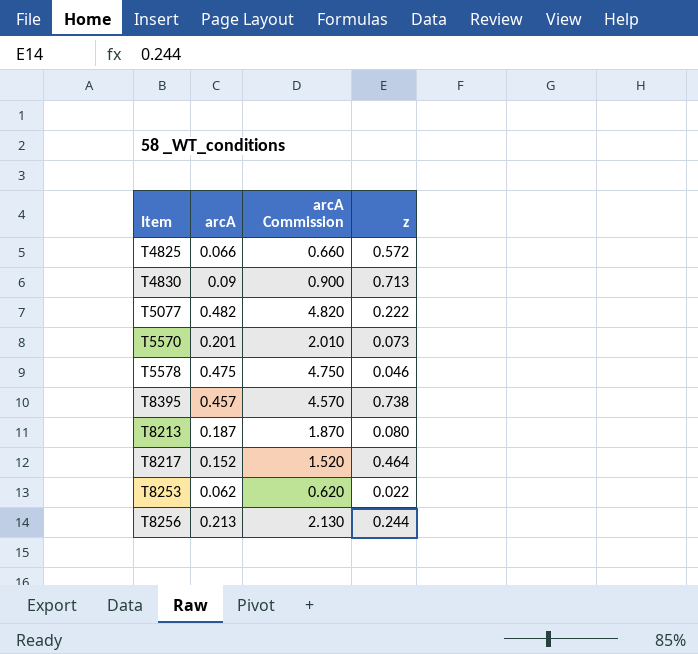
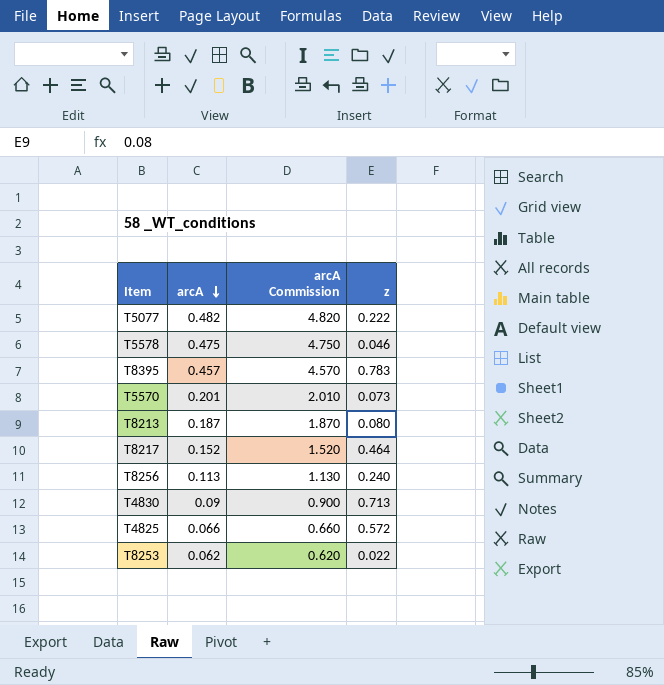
row order: none -> arcA descending
T8395 | z: 0.738 -> 0.783
T8256 | arcA: 0.213 -> 0.113
T8256 | arcA Commission: 2.130 -> 1.130
T8256 | z: 0.244 -> 0.240

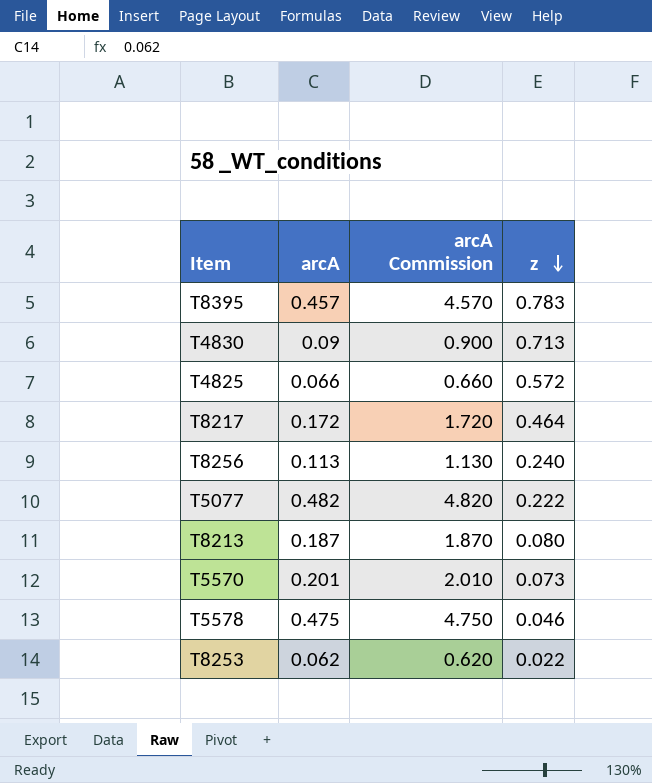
row order: arcA descending -> z descending
T8217 | arcA: 0.152 -> 0.172
T8217 | arcA Commission: 1.520 -> 1.720

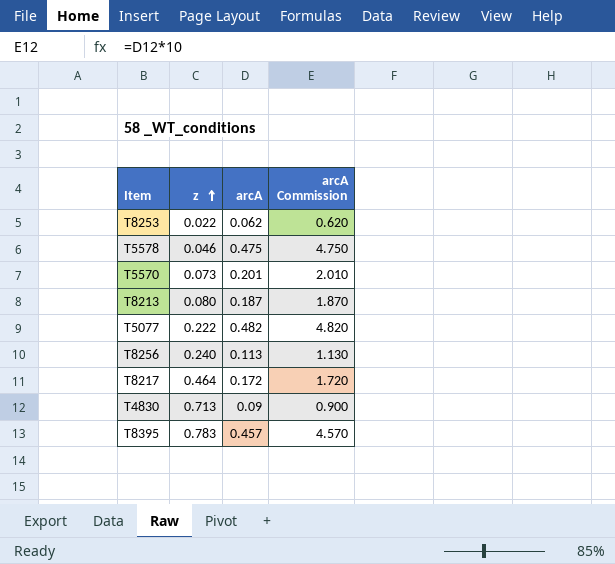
row order: z descending -> z ascending
column z | position: 4 -> 2
row T4825: 0.066 | 0.660 | 0.572 -> none

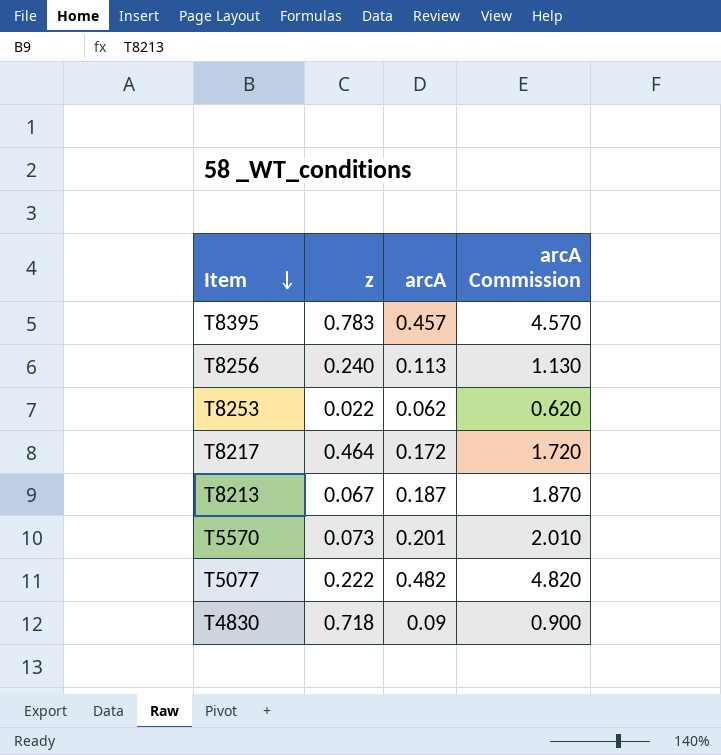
row order: z ascending -> Item descending
row T5578: 0.046 | 0.475 | 4.750 -> none
T8213 | z: 0.080 -> 0.067
T4830 | z: 0.713 -> 0.718

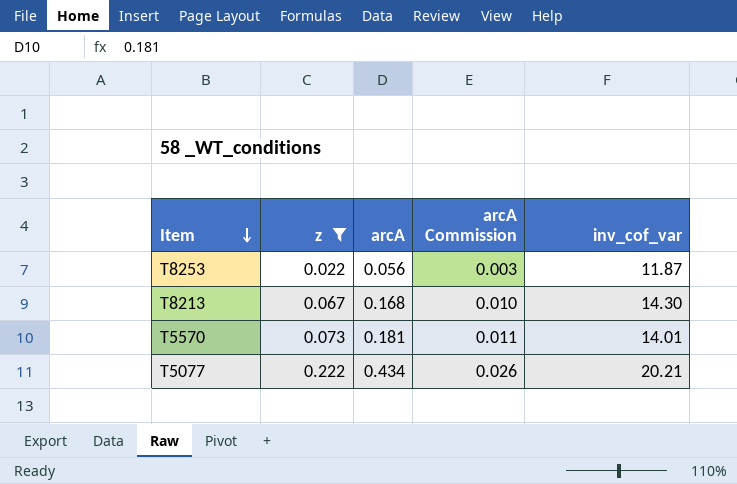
filter: none -> z <= 0.222
column arcA Commission | formula: [arcA] * 10 -> [arcA] * 0.06
column inv_cof_var | position: none -> 5
T8253 | arcA: 0.062 -> 0.056
T8213 | arcA: 0.187 -> 0.168
T5570 | arcA: 0.201 -> 0.181
T5077 | arcA: 0.482 -> 0.434

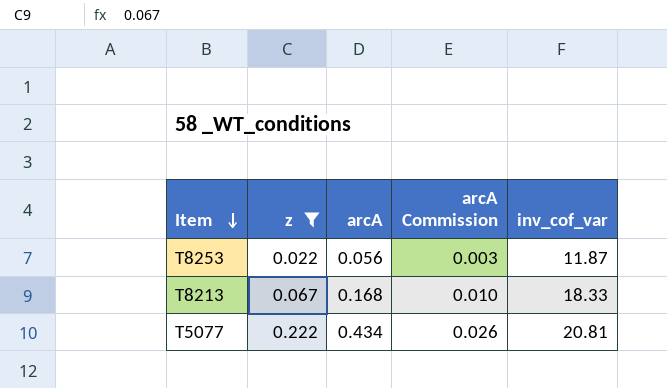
row T5570: 0.073 | 0.181 | 0.011 | 14.01 -> none
T8213 | inv_cof_var: 14.30 -> 18.33
T5077 | inv_cof_var: 20.21 -> 20.81

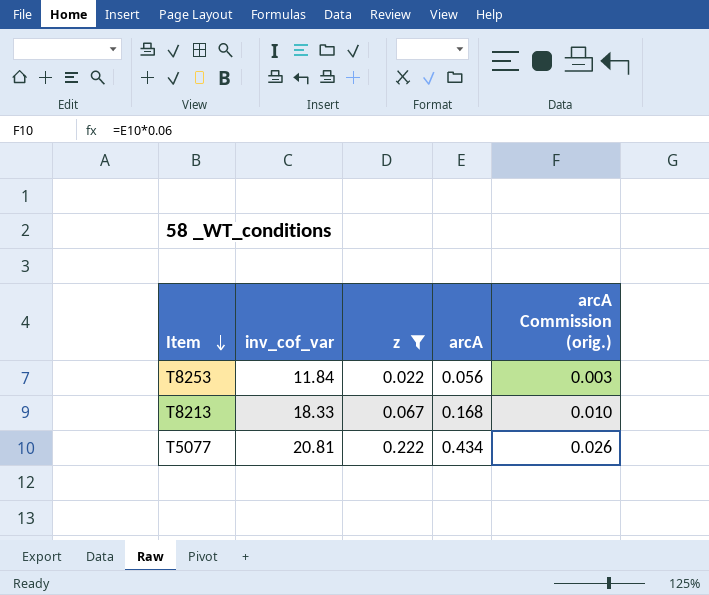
column inv_cof_var | position: 5 -> 2
column name: arcA Commission -> arcA Commission (orig.)
T8253 | inv_cof_var: 11.87 -> 11.84

